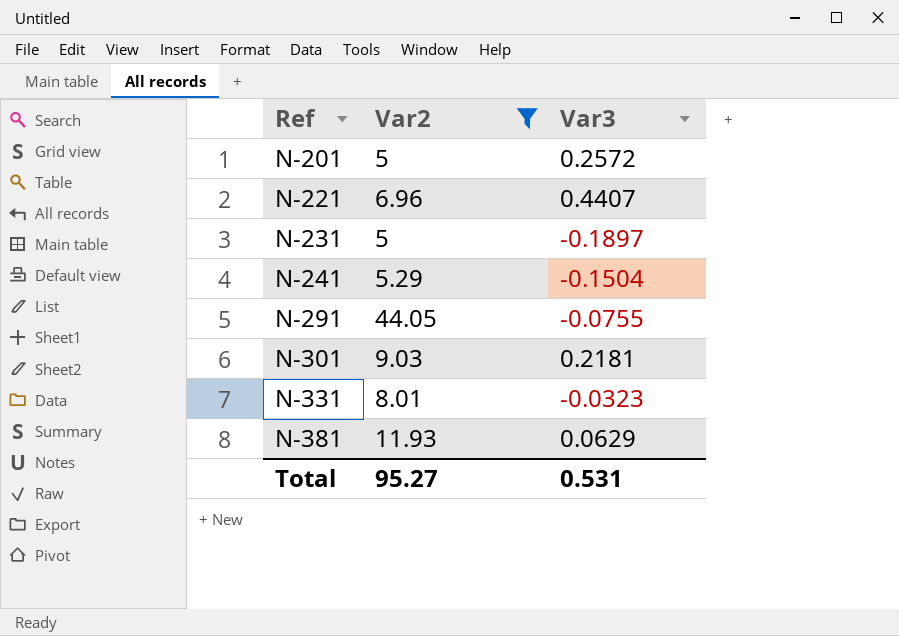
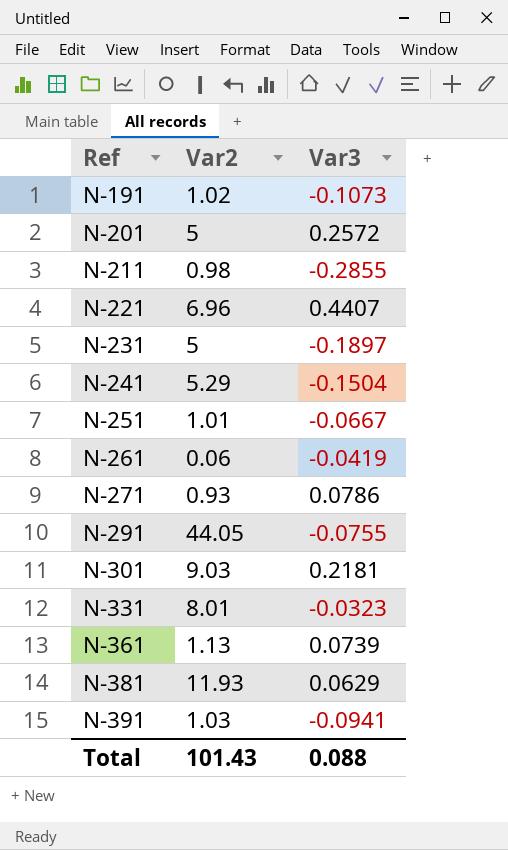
filter: Var2 >= 5 -> none
Total | Var2: 95.27 -> 101.43
Total | Var3: 0.531 -> 0.088

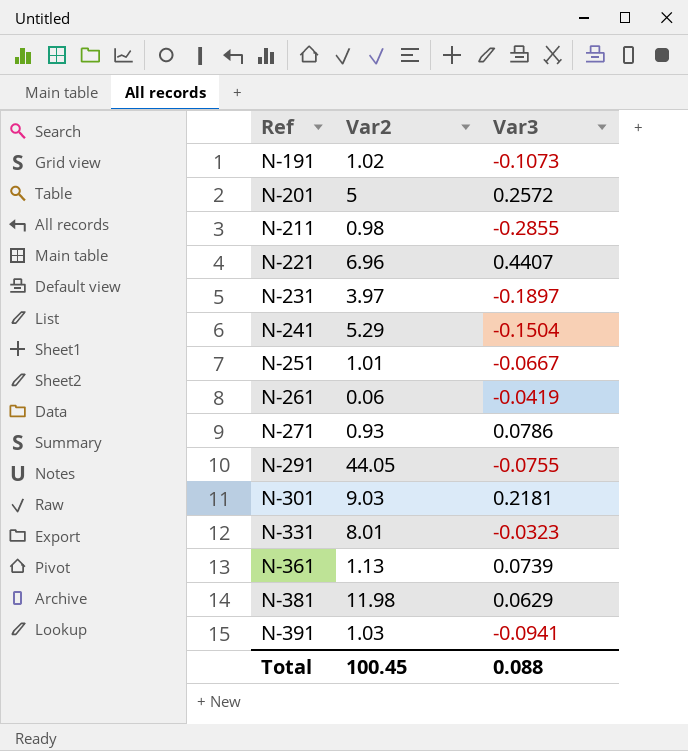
N-231 | Var2: 5 -> 3.97
N-381 | Var2: 11.93 -> 11.98
Total | Var2: 101.43 -> 100.45

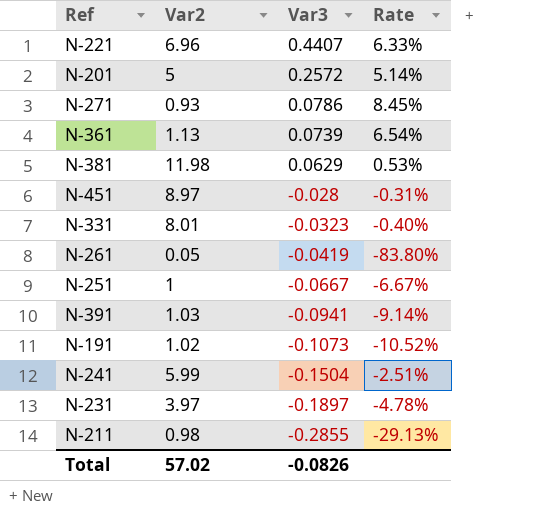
row order: Ref ascending -> Var3 descending
column Rate | formula: none -> [Var3] / [Var2]
row N-291: 44.05 | -0.0755 -> none
row N-301: 9.03 | 0.2181 -> none
row N-451: none -> 8.97 | -0.028 | -0.31%
N-261 | Var2: 0.06 -> 0.05
N-251 | Var2: 1.01 -> 1
N-241 | Var2: 5.29 -> 5.99
Total | Var2: 100.45 -> 57.02
Total | Var3: 0.088 -> -0.0826

